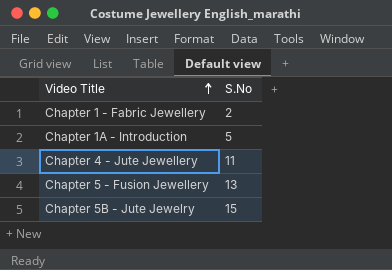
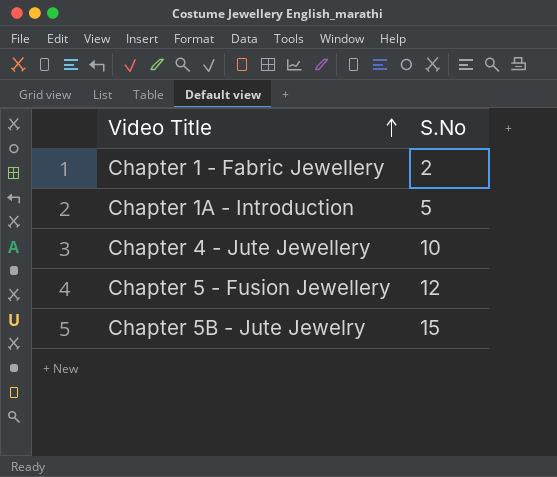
Chapter 4 - Jute Jewellery | S.No: 11 -> 10
Chapter 5 - Fusion Jewellery | S.No: 13 -> 12

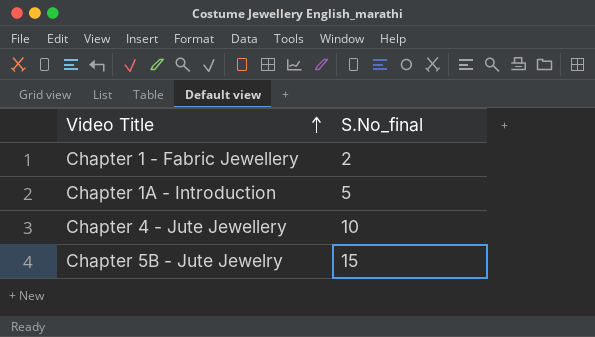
column name: S.No -> S.No_final
row Chapter 5 - Fusion Jewellery: 12 -> none

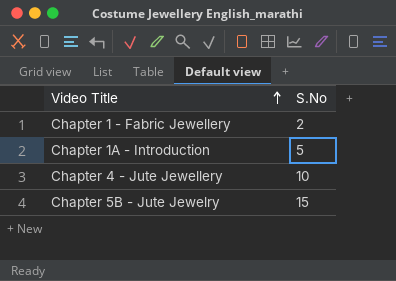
column name: S.No_final -> S.No

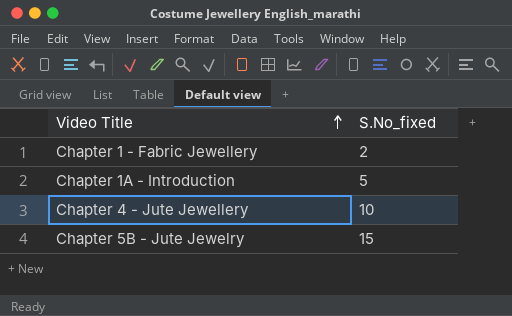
column name: S.No -> S.No_fixed

